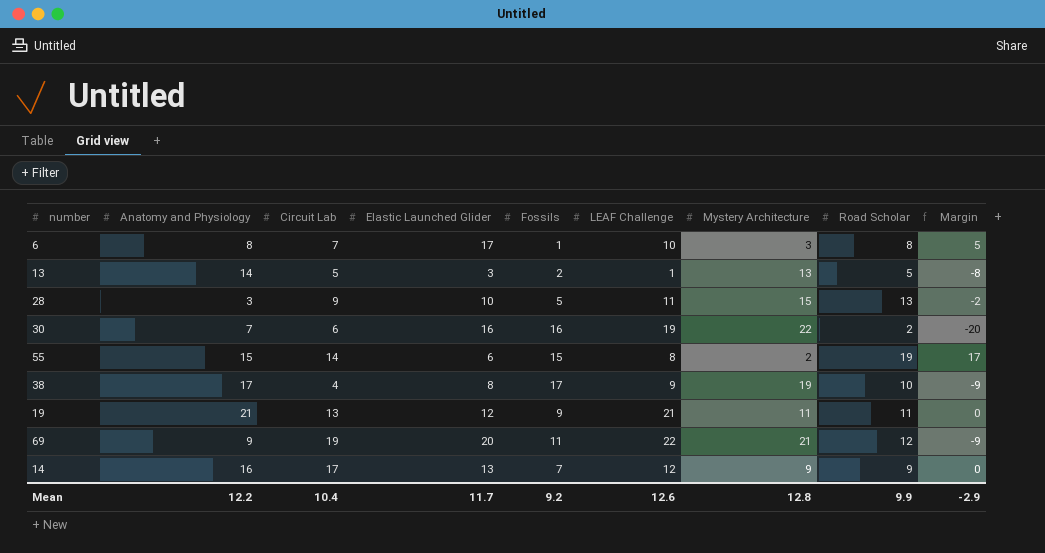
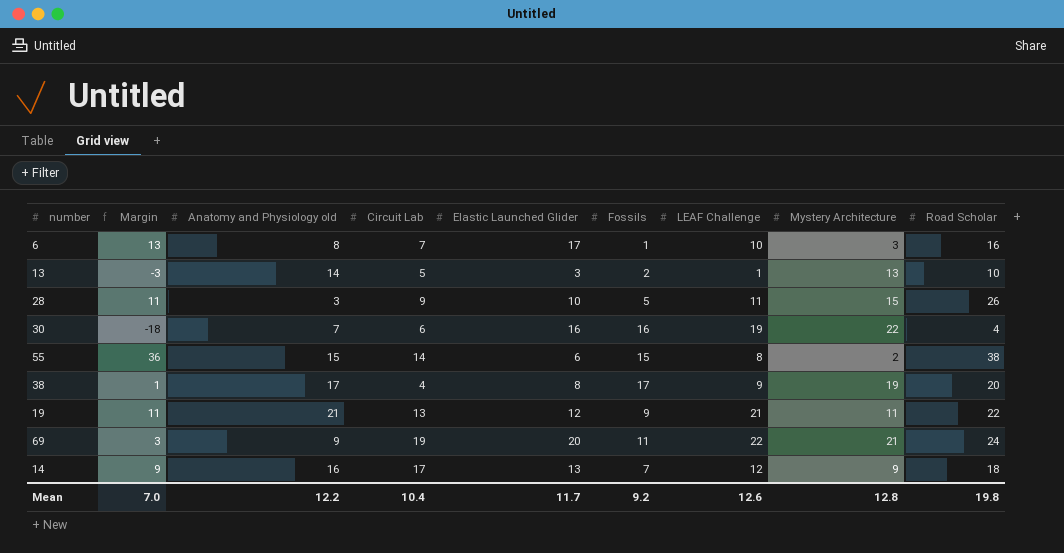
column Margin | position: 9 -> 2
column name: Anatomy and Physiology -> Anatomy and Physiology old
6 | Margin: 5 -> 13
6 | Road Scholar: 8 -> 16
13 | Margin: -8 -> -3
13 | Road Scholar: 5 -> 10
28 | Margin: -2 -> 11
28 | Road Scholar: 13 -> 26
30 | Margin: -20 -> -18
30 | Road Scholar: 2 -> 4
55 | Margin: 17 -> 36
55 | Road Scholar: 19 -> 38
38 | Margin: -9 -> 1
38 | Road Scholar: 10 -> 20
19 | Margin: 0 -> 11
19 | Road Scholar: 11 -> 22
69 | Margin: -9 -> 3
69 | Road Scholar: 12 -> 24
14 | Margin: 0 -> 9
14 | Road Scholar: 9 -> 18
Mean | Margin: -2.9 -> 7.0
Mean | Road Scholar: 9.9 -> 19.8

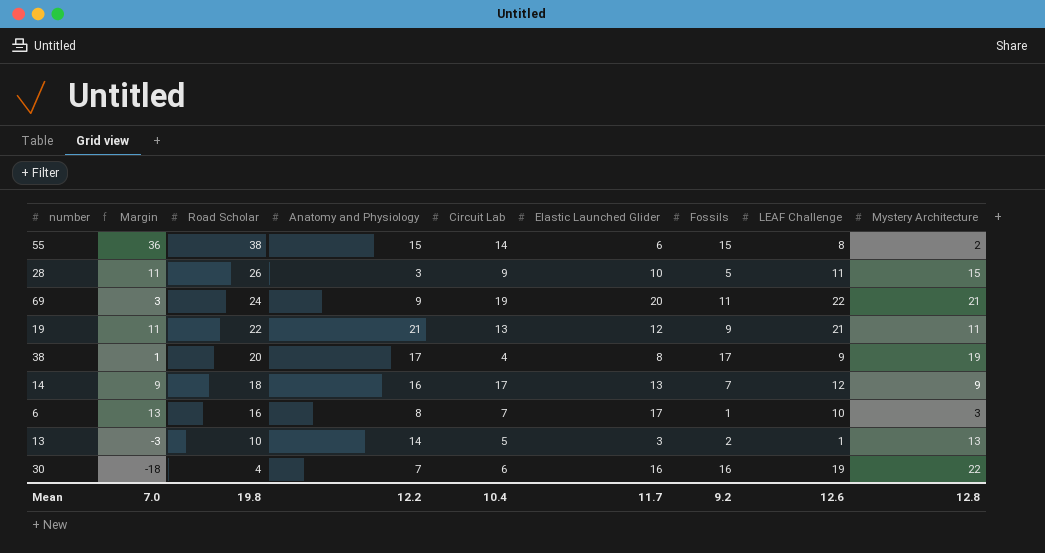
row order: none -> Road Scholar descending
column Road Scholar | position: 9 -> 3
column name: Anatomy and Physiology old -> Anatomy and Physiology

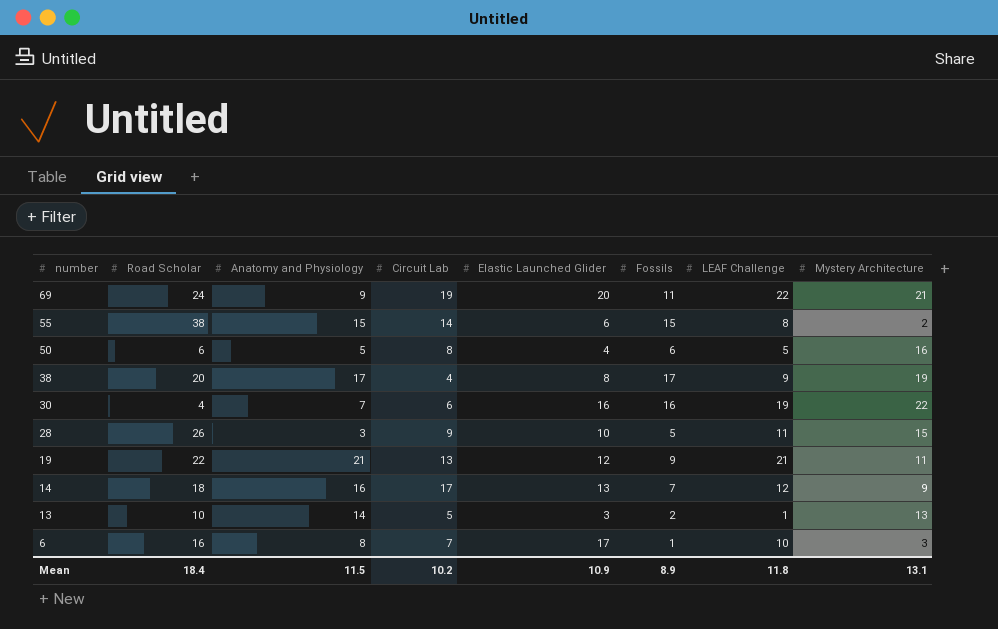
row order: Road Scholar descending -> number descending
column Margin | formula: [Road Scholar] - [Mystery Architecture] -> none
row 50: none -> 6 | 5 | 8 | 4 | 6 | 5 | 16
Mean | Road Scholar: 19.8 -> 18.4
Mean | Anatomy and Physiology: 12.2 -> 11.5
Mean | Circuit Lab: 10.4 -> 10.2
Mean | Elastic Launched Glider: 11.7 -> 10.9
Mean | Fossils: 9.2 -> 8.9
Mean | LEAF Challenge: 12.6 -> 11.8
Mean | Mystery Architecture: 12.8 -> 13.1

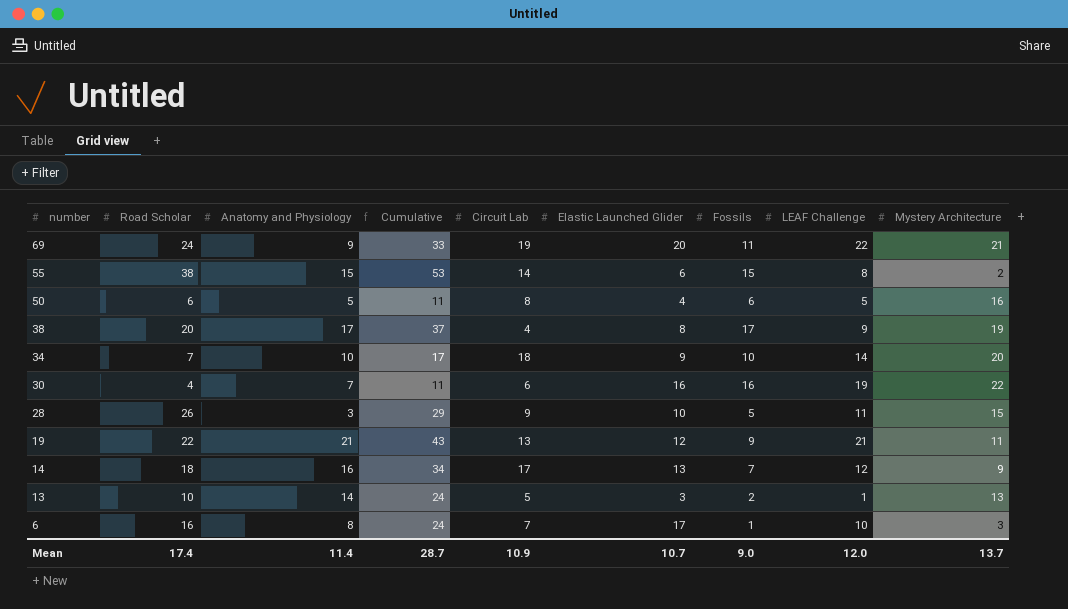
column Cumulative | formula: none -> [Road Scholar] + [Anatomy and Physiology]
row 34: none -> 7 | 10 | 17 | 18 | 9 | 10 | 14 | 20
Mean | Road Scholar: 18.4 -> 17.4
Mean | Anatomy and Physiology: 11.5 -> 11.4
Mean | Circuit Lab: 10.2 -> 10.9
Mean | Elastic Launched Glider: 10.9 -> 10.7
Mean | Fossils: 8.9 -> 9.0
Mean | LEAF Challenge: 11.8 -> 12.0
Mean | Mystery Architecture: 13.1 -> 13.7

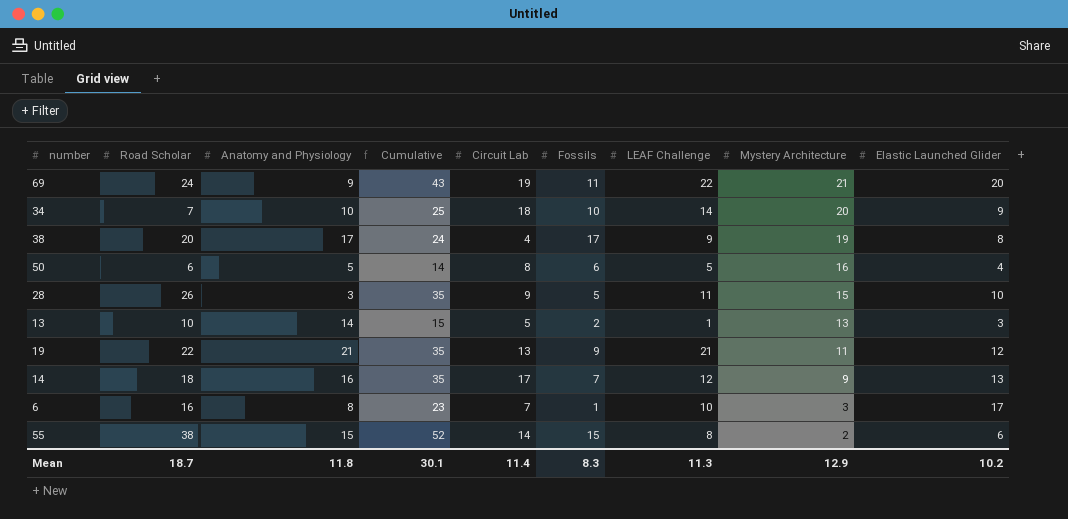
row order: number descending -> Mystery Architecture descending
column Cumulative | formula: [Road Scholar] + [Anatomy and Physiology] -> [Road Scholar] + [Circuit Lab]
column Elastic Launched Glider | position: 6 -> 9
row 30: 4 | 7 | 11 | 6 | 16 | 16 | 19 | 22 -> none
Mean | Road Scholar: 17.4 -> 18.7
Mean | Anatomy and Physiology: 11.4 -> 11.8
Mean | Cumulative: 28.7 -> 30.1
Mean | Circuit Lab: 10.9 -> 11.4
Mean | Fossils: 9.0 -> 8.3
Mean | LEAF Challenge: 12.0 -> 11.3
Mean | Mystery Architecture: 13.7 -> 12.9
Mean | Elastic Launched Glider: 10.7 -> 10.2

